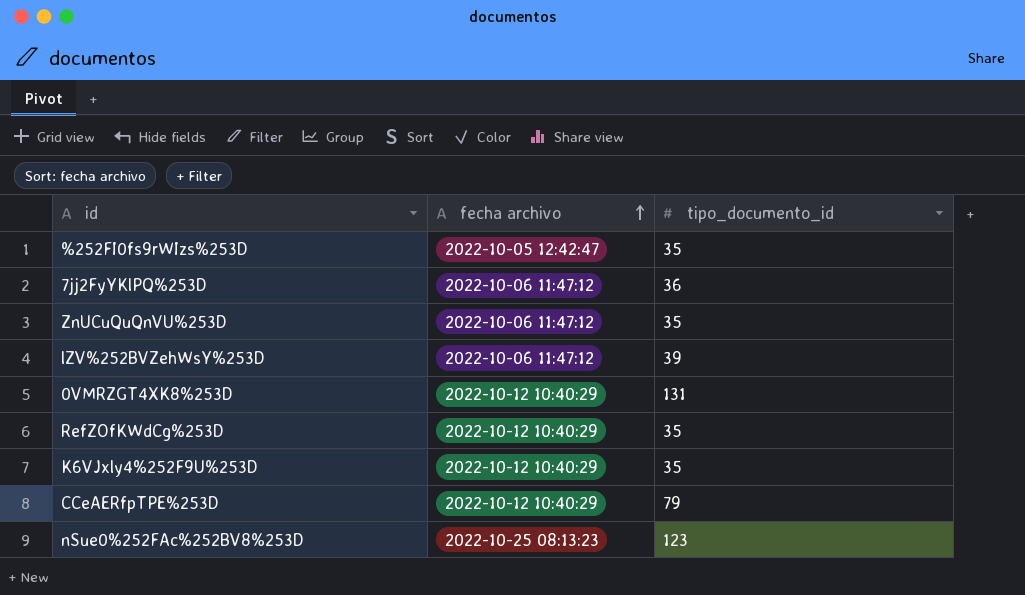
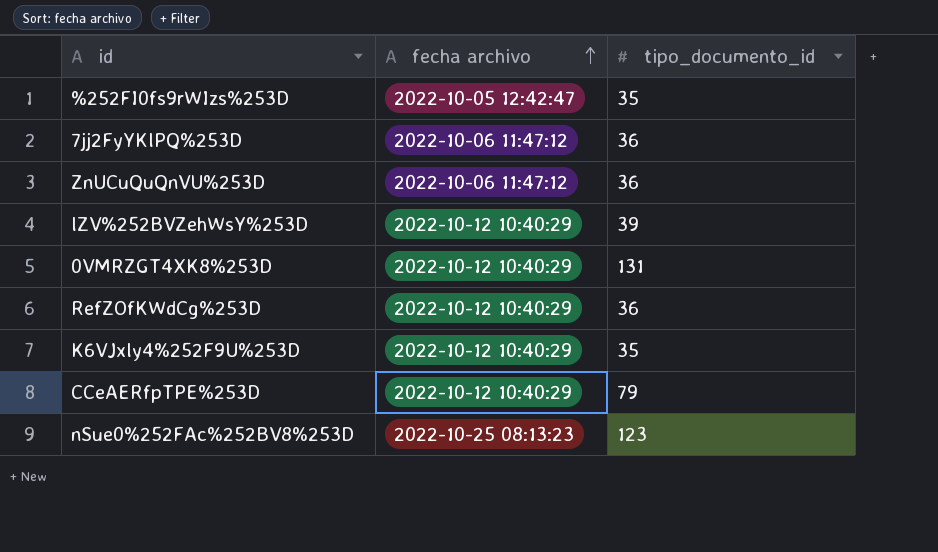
ZnUCuQuQnVU%253D | tipo_documento_id: 35 -> 36
lZV%252BVZehWsY%253D | fecha archivo: 2022-10-06 11:47:12 -> 2022-10-12 10:40:29
RefZOfKWdCg%253D | tipo_documento_id: 35 -> 36

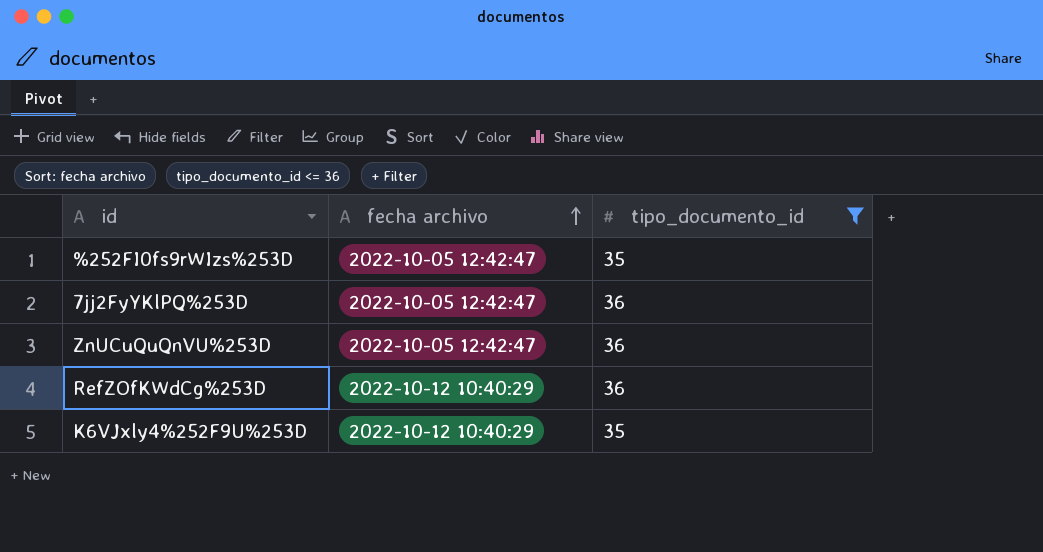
filter: none -> tipo_documento_id <= 36
7jj2FyYKlPQ%253D | fecha archivo: 2022-10-06 11:47:12 -> 2022-10-05 12:42:47
ZnUCuQuQnVU%253D | fecha archivo: 2022-10-06 11:47:12 -> 2022-10-05 12:42:47

